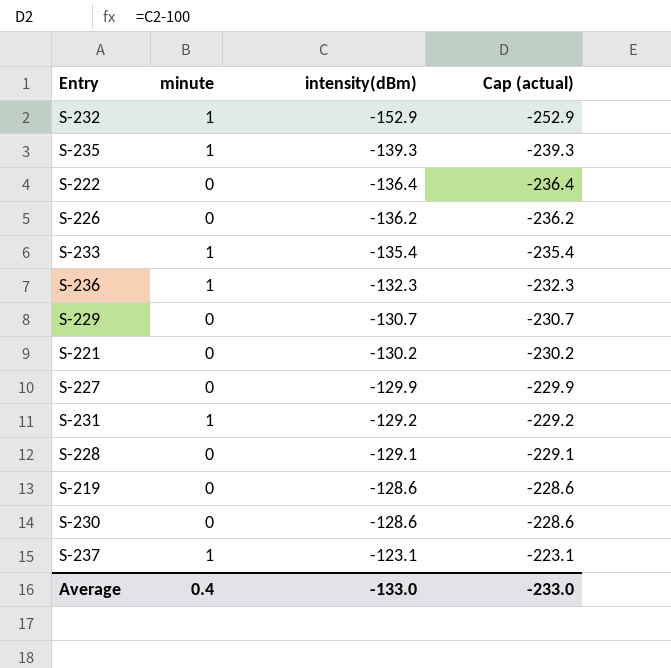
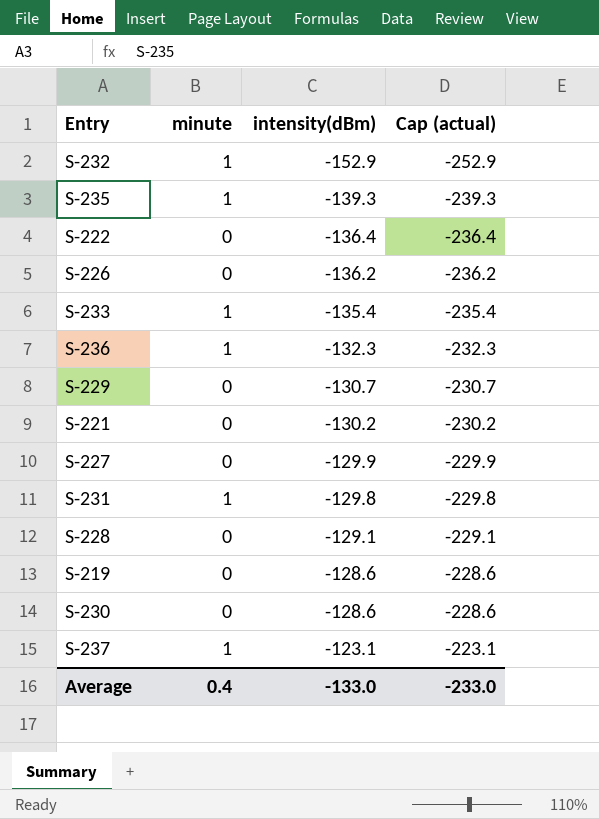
S-231 | intensity(dBm): -129.2 -> -129.8
S-231 | Cap (actual): -229.2 -> -229.8

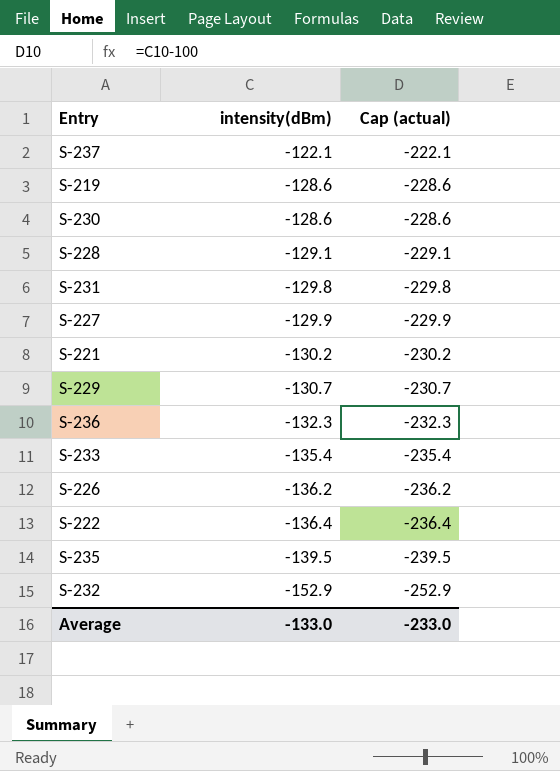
row order: intensity(dBm) ascending -> intensity(dBm) descending
column minute | position: 2 -> none
S-237 | intensity(dBm): -123.1 -> -122.1
S-237 | Cap (actual): -223.1 -> -222.1
S-235 | intensity(dBm): -139.3 -> -139.5
S-235 | Cap (actual): -239.3 -> -239.5

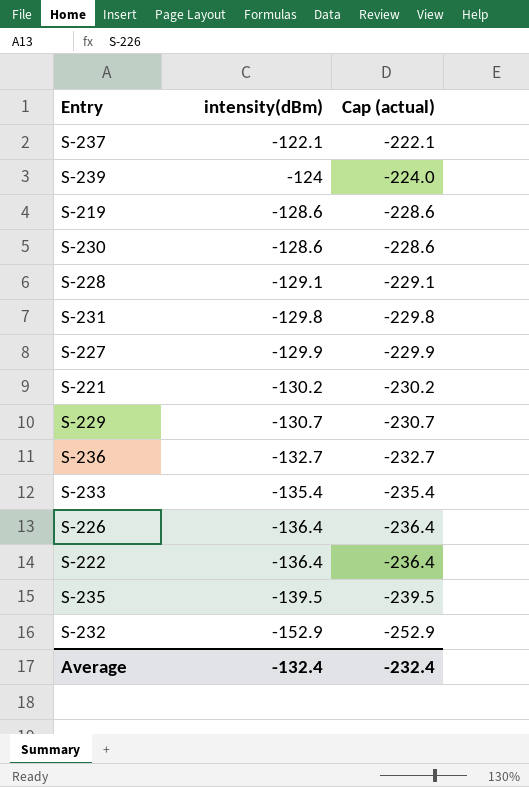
row S-239: none -> -124 | -224.0
S-236 | intensity(dBm): -132.3 -> -132.7
S-236 | Cap (actual): -232.3 -> -232.7
S-226 | intensity(dBm): -136.2 -> -136.4
S-226 | Cap (actual): -236.2 -> -236.4
Average | intensity(dBm): -133.0 -> -132.4
Average | Cap (actual): -233.0 -> -232.4

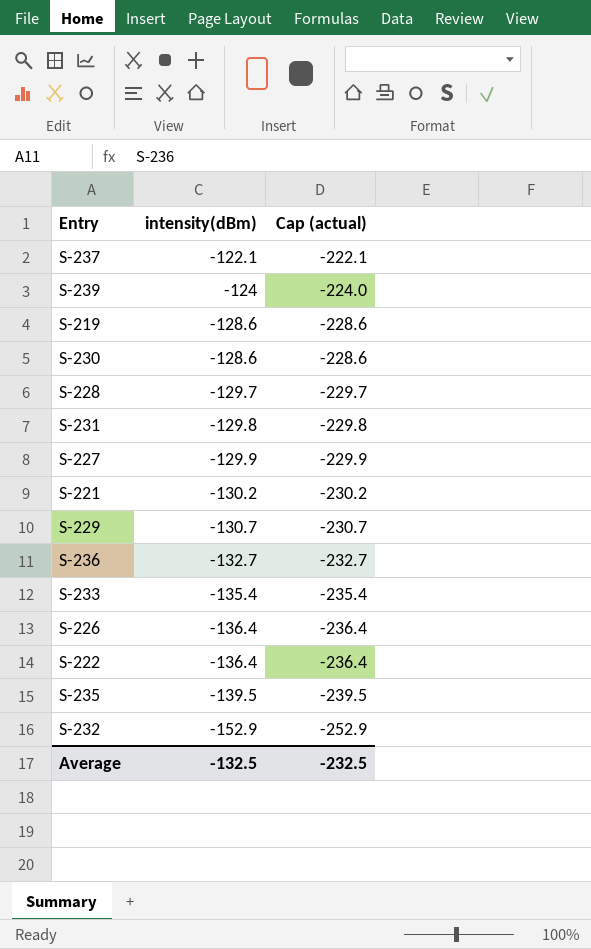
S-228 | intensity(dBm): -129.1 -> -129.7
S-228 | Cap (actual): -229.1 -> -229.7
Average | intensity(dBm): -132.4 -> -132.5
Average | Cap (actual): -232.4 -> -232.5

